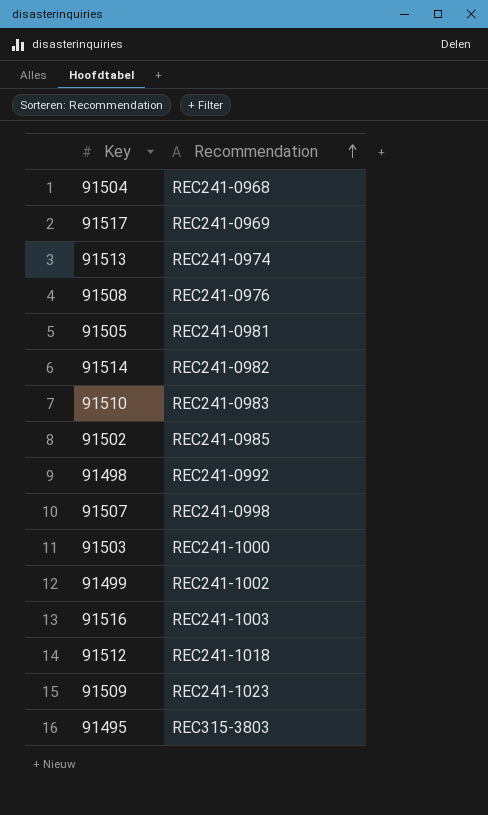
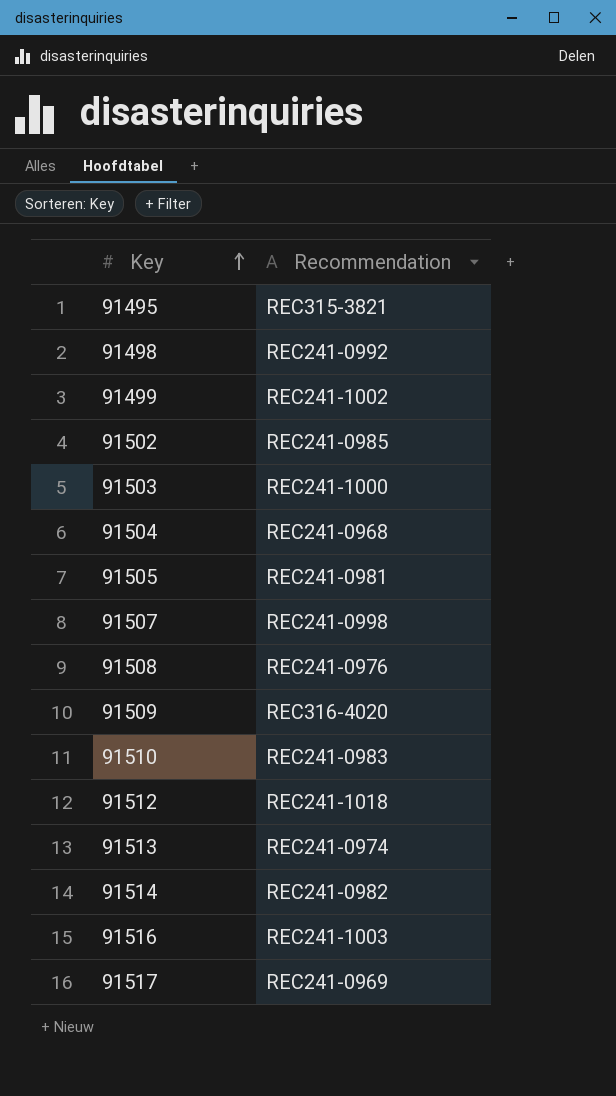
row order: Recommendation ascending -> Key ascending
91495 | Recommendation: REC315-3803 -> REC315-3821
91509 | Recommendation: REC241-1023 -> REC316-4020

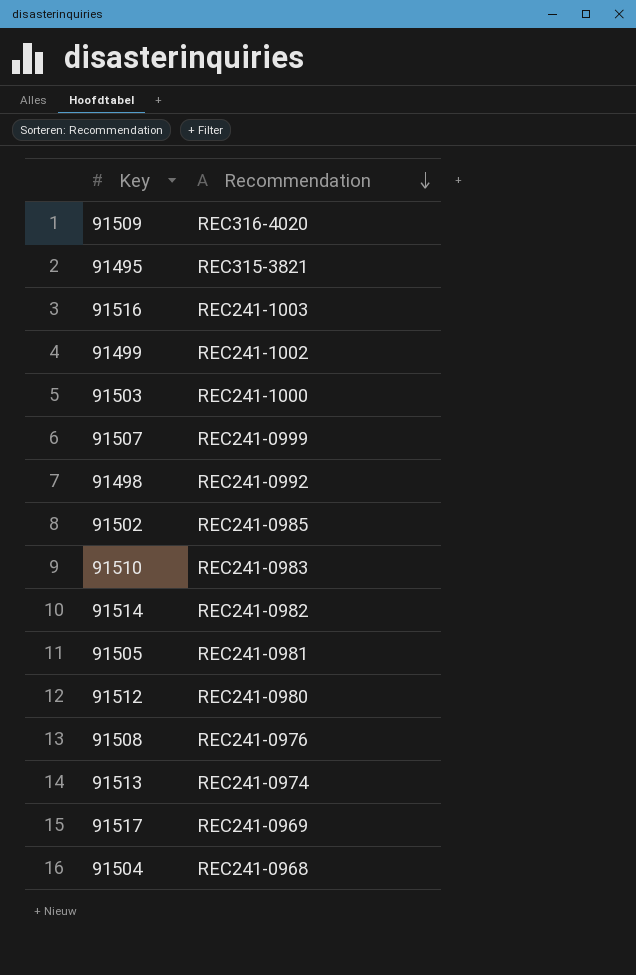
row order: Key ascending -> Recommendation descending
91507 | Recommendation: REC241-0998 -> REC241-0999
91512 | Recommendation: REC241-1018 -> REC241-0980

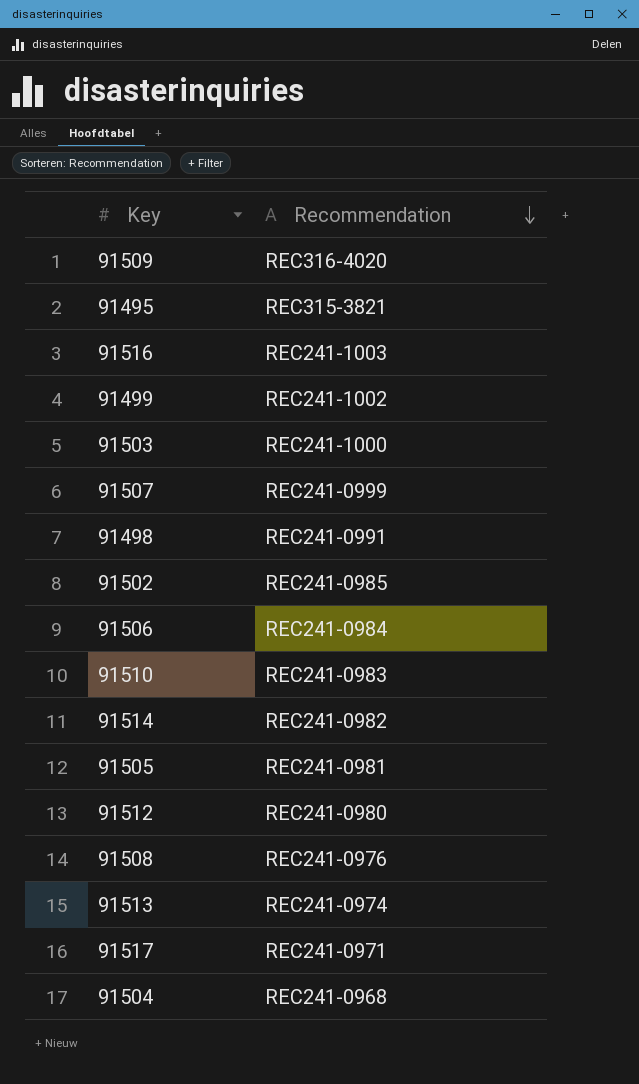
91498 | Recommendation: REC241-0992 -> REC241-0991
row 91506: none -> REC241-0984
91517 | Recommendation: REC241-0969 -> REC241-0971

